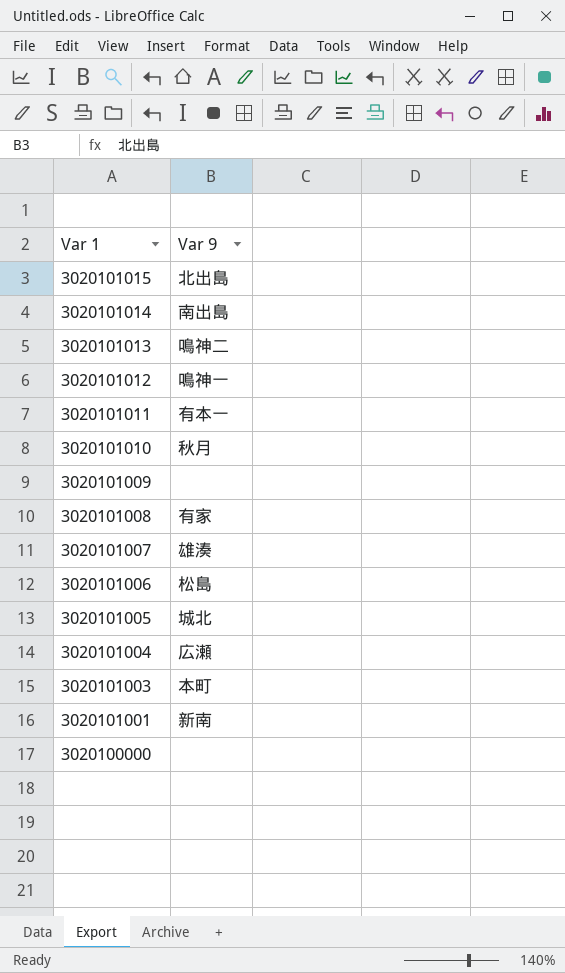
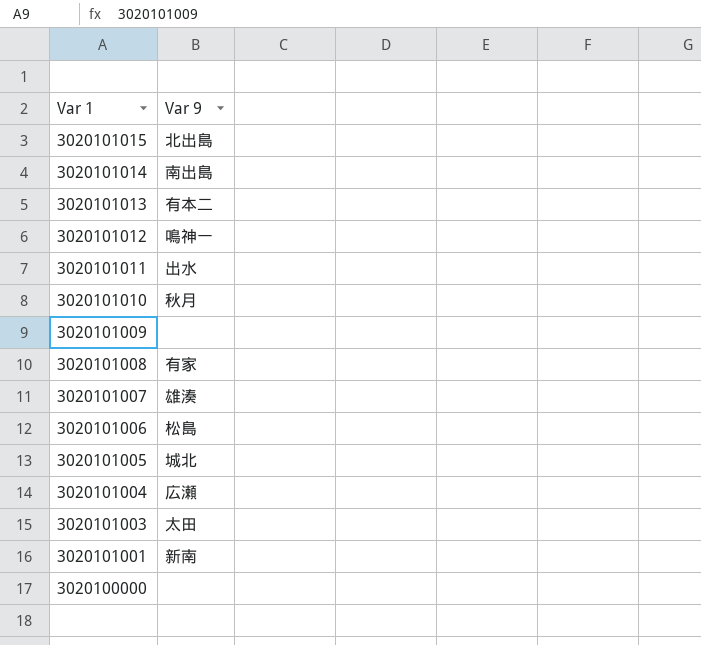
3020101013 | Var 9: 鳴神二 -> 有本二
3020101011 | Var 9: 有本一 -> 出水
3020101003 | Var 9: 本町 -> 太田

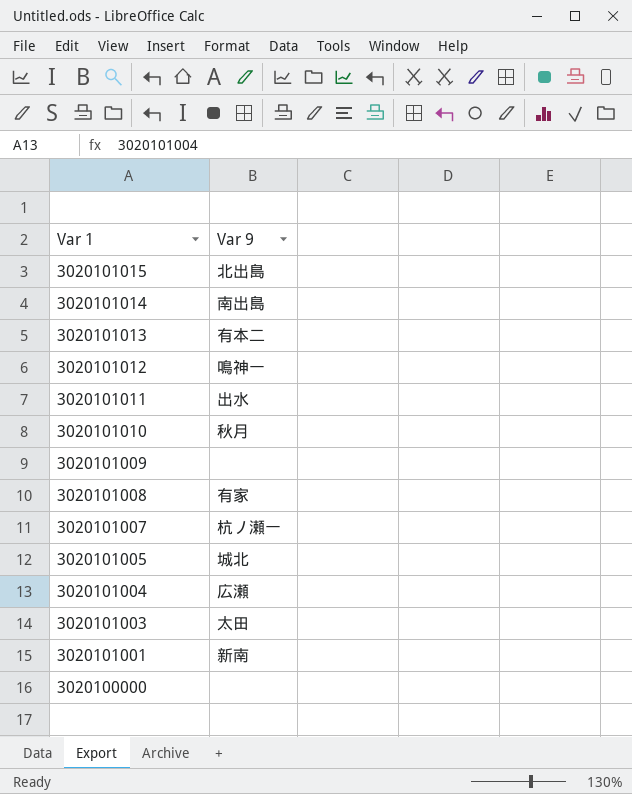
row 3020101006: 松島 -> none
3020101007 | Var 9: 雄湊 -> 杭ノ瀬一

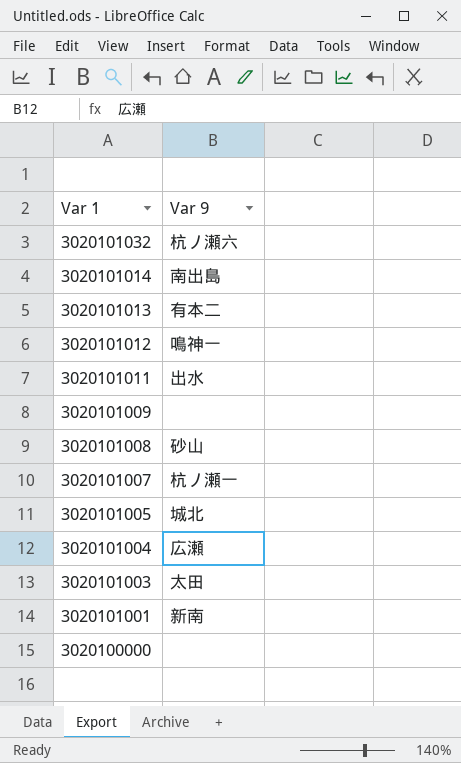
row 3020101015: 北出島 -> none
row 3020101010: 秋月 -> none
row 3020101032: none -> 杭ノ瀬六
3020101008 | Var 9: 有家 -> 砂山

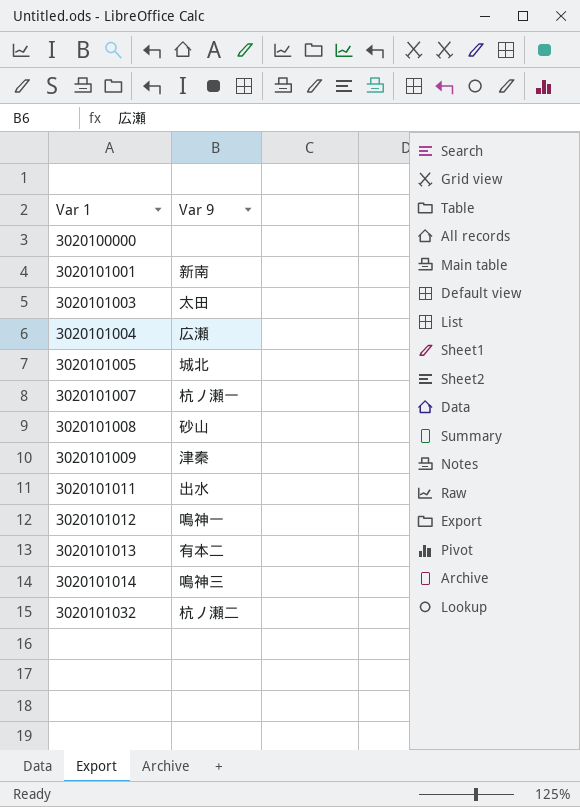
row order: Var 1 descending -> Var 1 ascending
3020101009 | Var 9: none -> 津秦
3020101014 | Var 9: 南出島 -> 鳴神三
3020101032 | Var 9: 杭ノ瀬六 -> 杭ノ瀬二

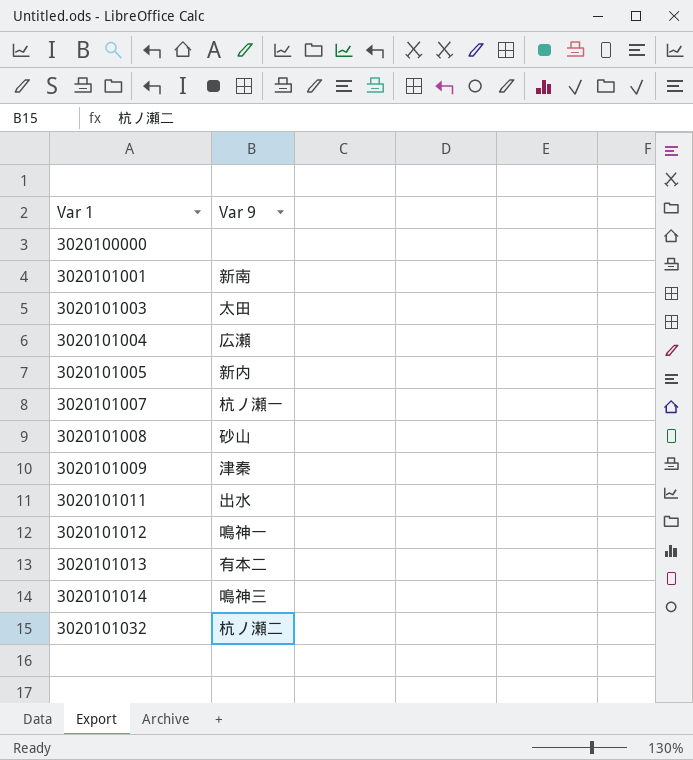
3020101005 | Var 9: 城北 -> 新内

